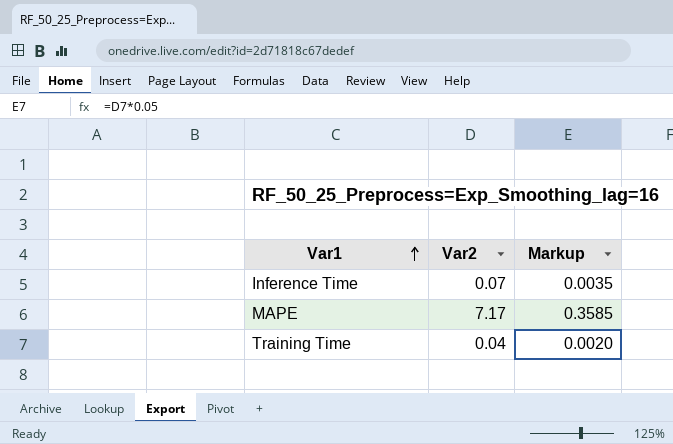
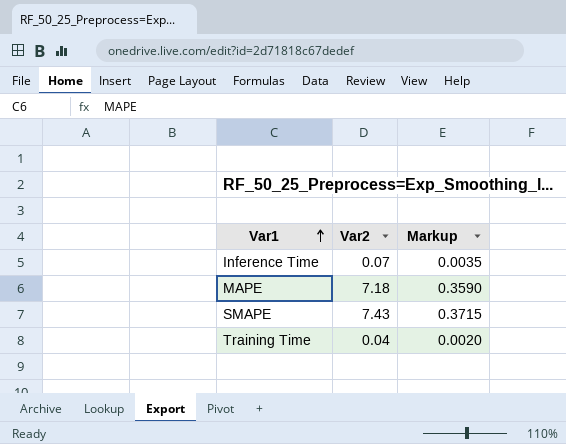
MAPE | Var2: 7.17 -> 7.18
MAPE | Markup: 0.3585 -> 0.3590
row SMAPE: none -> 7.43 | 0.3715

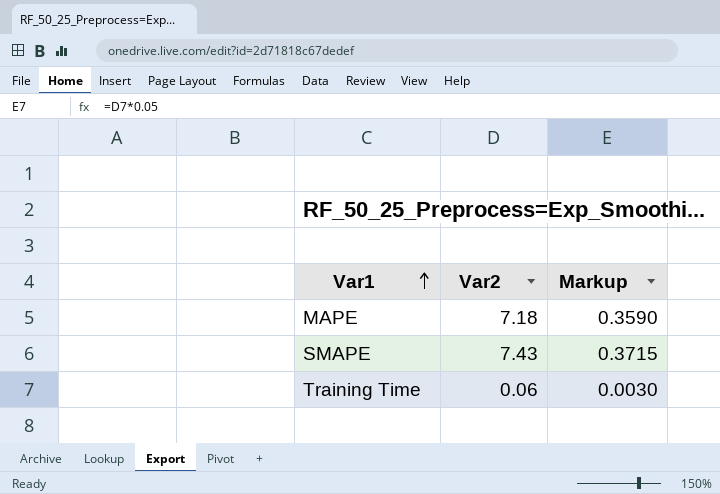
row Inference Time: 0.07 | 0.0035 -> none
Training Time | Var2: 0.04 -> 0.06
Training Time | Markup: 0.0020 -> 0.0030

